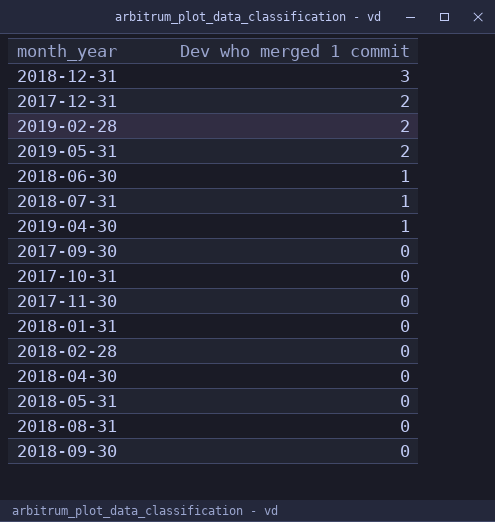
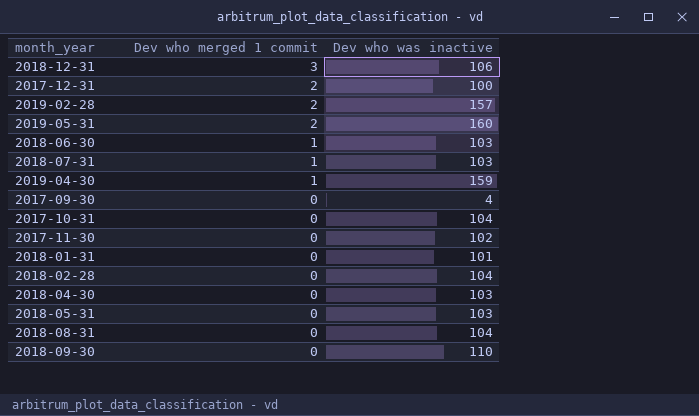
column Dev who was inactive | position: none -> 3

